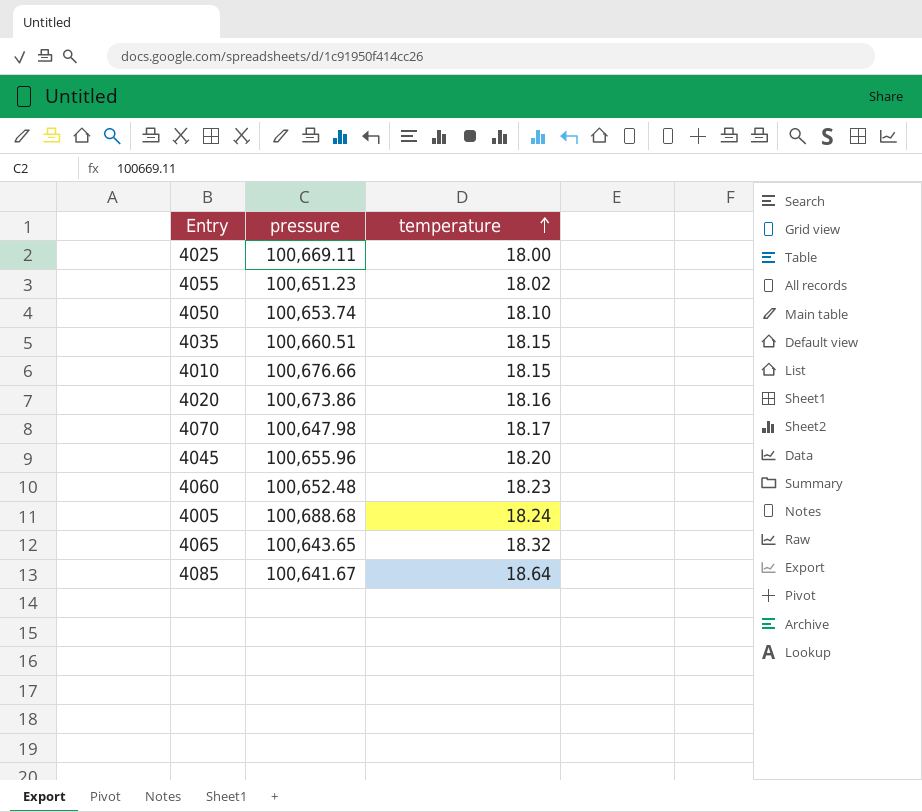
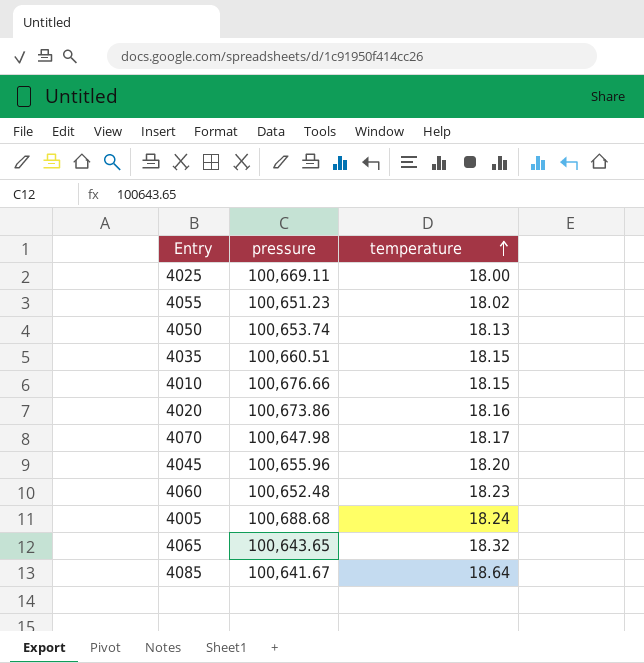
4050 | temperature: 18.10 -> 18.13

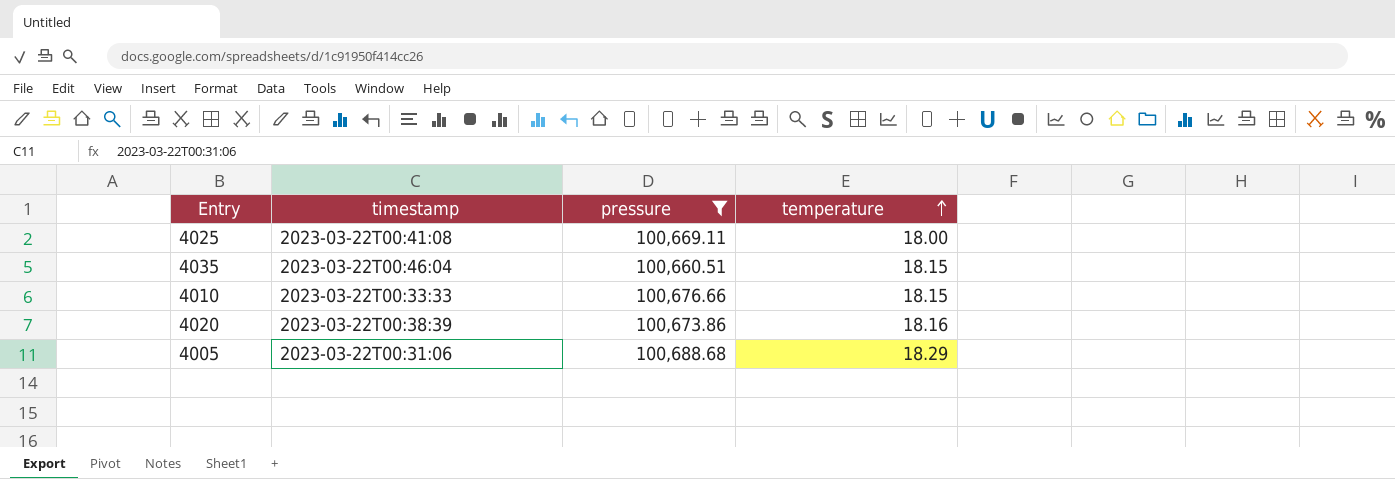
filter: none -> pressure >= 100,660.51
column timestamp | position: none -> 2
4005 | temperature: 18.24 -> 18.29

